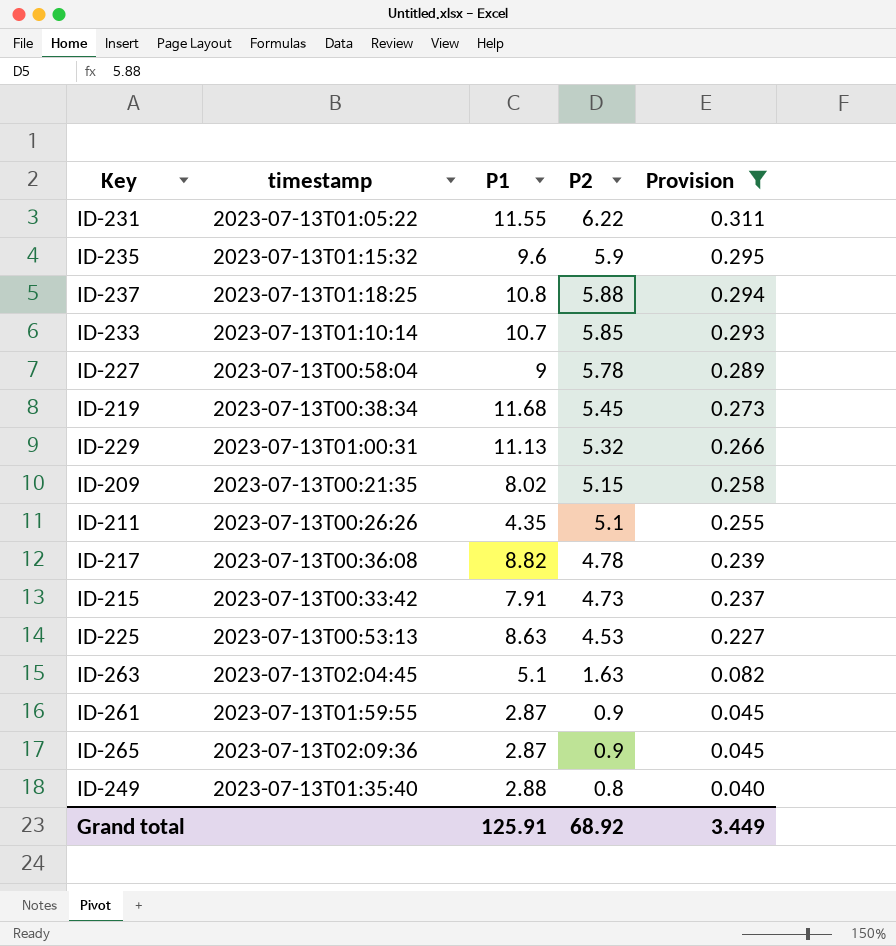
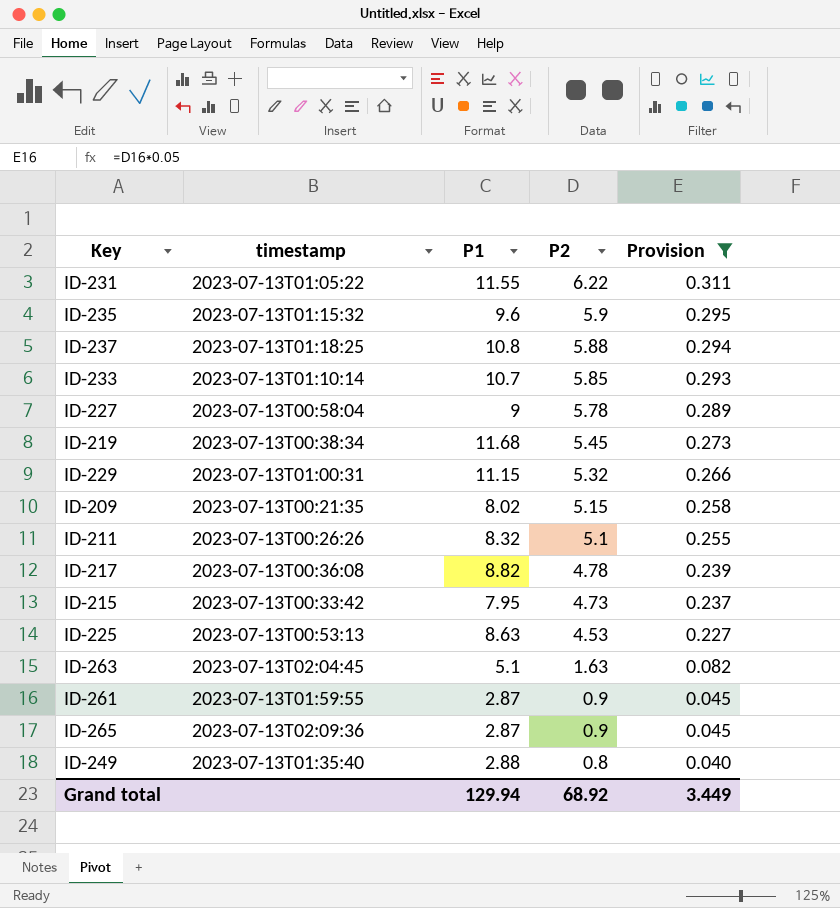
ID-229 | P1: 11.13 -> 11.15
ID-211 | P1: 4.35 -> 8.32
ID-215 | P1: 7.91 -> 7.95
Grand total | P1: 125.91 -> 129.94

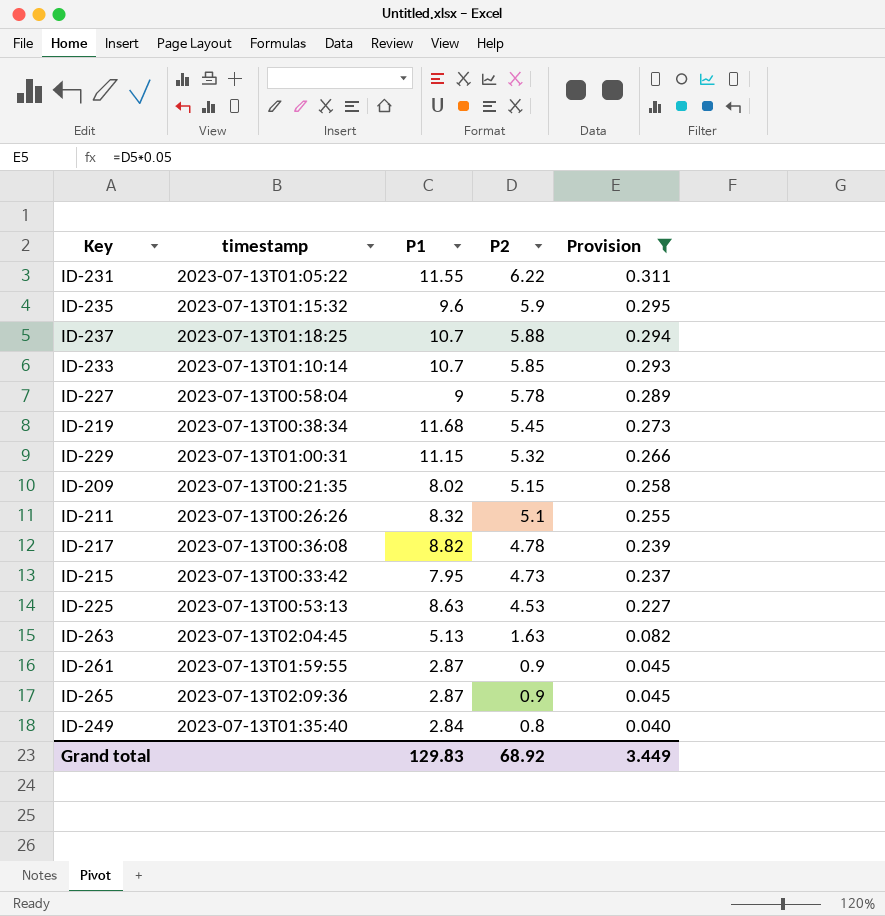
ID-237 | P1: 10.8 -> 10.7
ID-263 | P1: 5.1 -> 5.13
ID-249 | P1: 2.88 -> 2.84
Grand total | P1: 129.94 -> 129.83

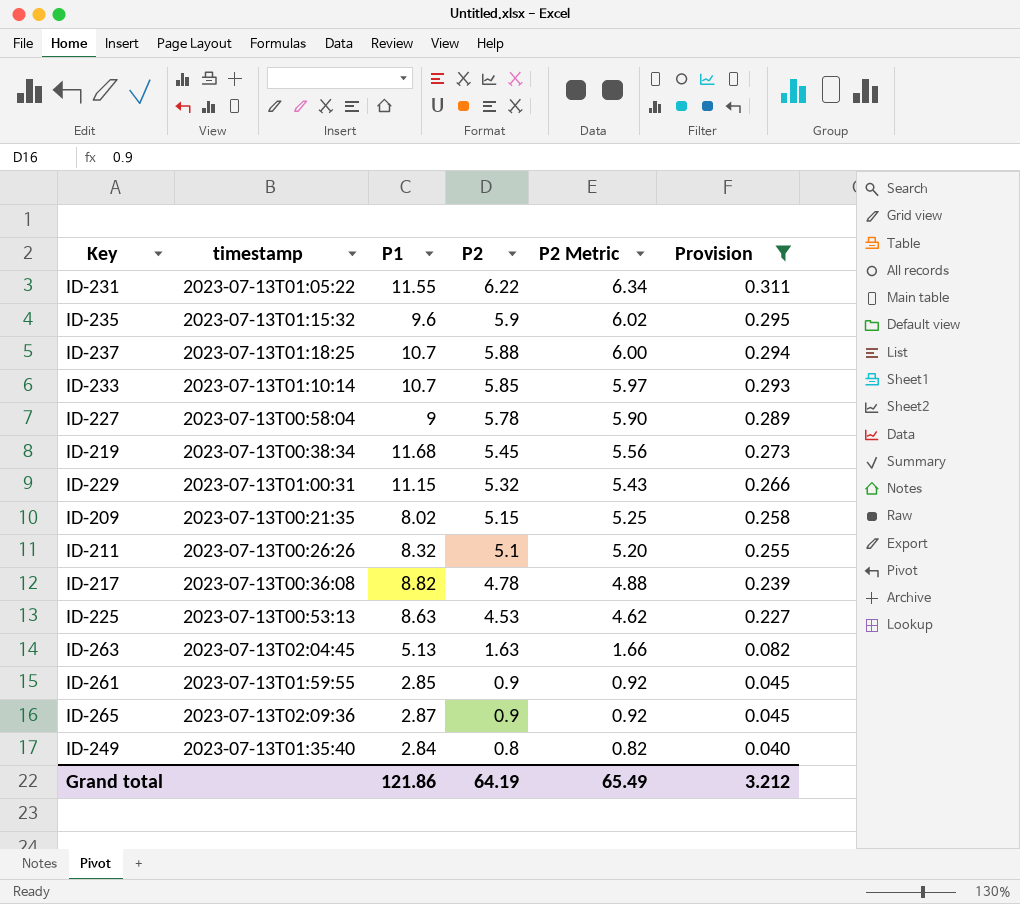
column P2 Metric | formula: none -> [P2] * 1.02
row ID-215: 2023-07-13T00:33:42 | 7.95 | 4.73 | 0.237 -> none
ID-261 | P1: 2.87 -> 2.85
Grand total | P1: 129.83 -> 121.86
Grand total | P2: 68.92 -> 64.19
Grand total | Provision: 3.449 -> 3.212

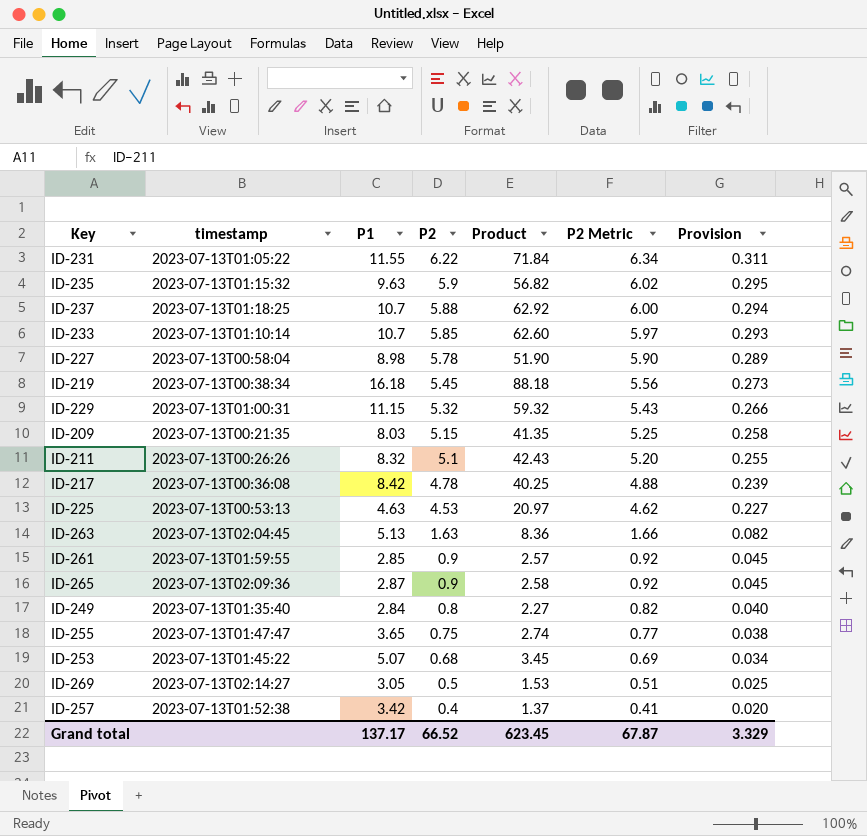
filter: Provision >= 0.040 -> none
column Product | formula: none -> [P1] * [P2]
ID-235 | P1: 9.6 -> 9.63
ID-227 | P1: 9 -> 8.98
ID-219 | P1: 11.68 -> 16.18
ID-209 | P1: 8.02 -> 8.03
ID-217 | P1: 8.82 -> 8.42
ID-225 | P1: 8.63 -> 4.63
Grand total | P1: 121.86 -> 137.17
Grand total | P2: 64.19 -> 66.52
Grand total | P2 Metric: 65.49 -> 67.87
Grand total | Provision: 3.212 -> 3.329

